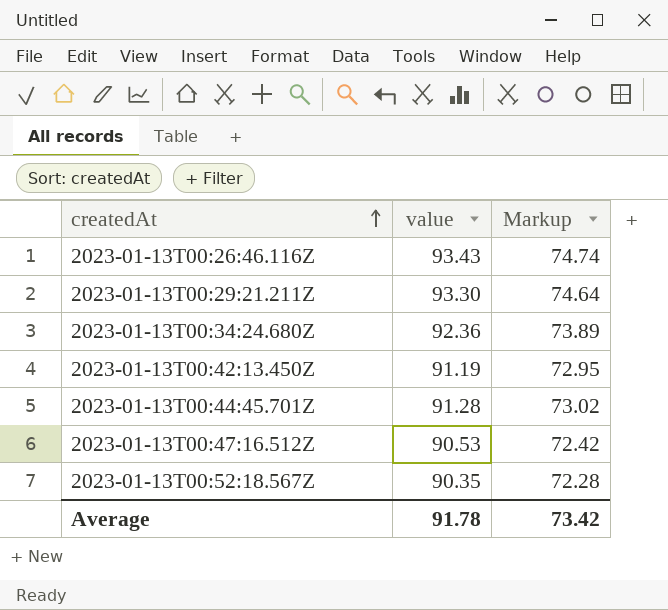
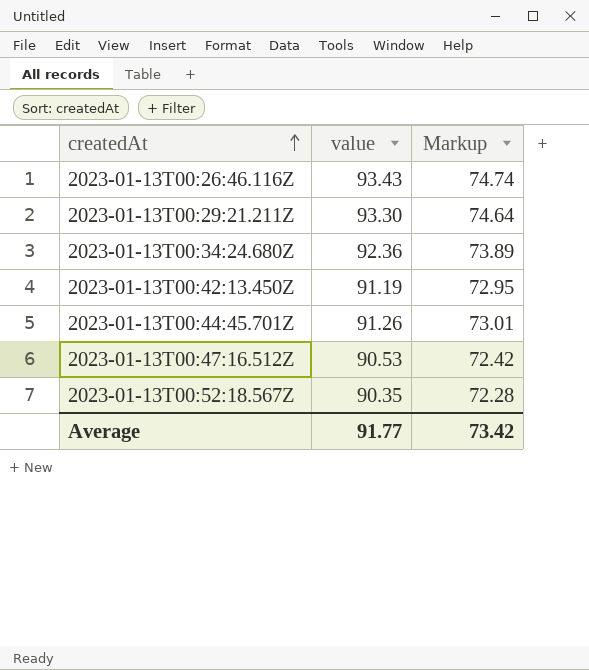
2023-01-13T00:44:45.701Z | value: 91.28 -> 91.26
2023-01-13T00:44:45.701Z | Markup: 73.02 -> 73.01
Average | value: 91.78 -> 91.77

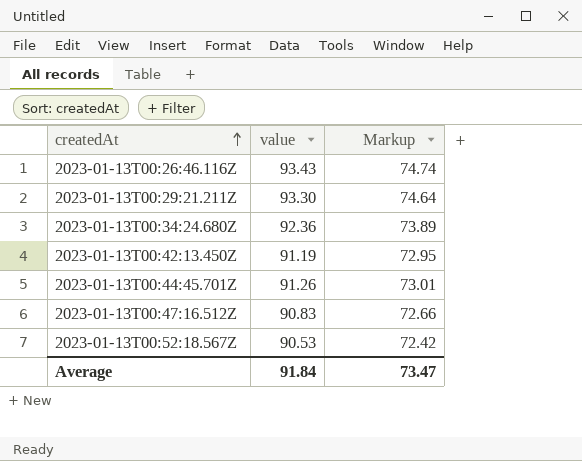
2023-01-13T00:47:16.512Z | value: 90.53 -> 90.83
2023-01-13T00:47:16.512Z | Markup: 72.42 -> 72.66
2023-01-13T00:52:18.567Z | value: 90.35 -> 90.53
2023-01-13T00:52:18.567Z | Markup: 72.28 -> 72.42
Average | value: 91.77 -> 91.84
Average | Markup: 73.42 -> 73.47

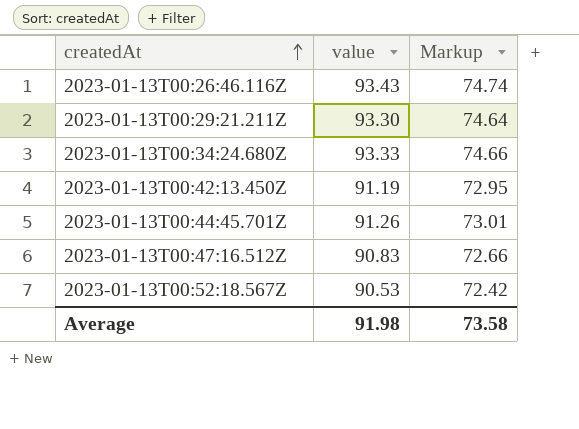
2023-01-13T00:34:24.680Z | value: 92.36 -> 93.33
2023-01-13T00:34:24.680Z | Markup: 73.89 -> 74.66
Average | value: 91.84 -> 91.98
Average | Markup: 73.47 -> 73.58

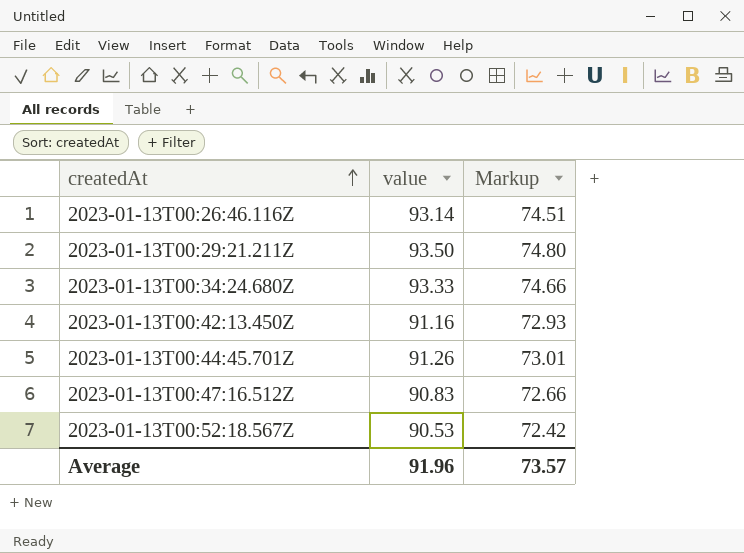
2023-01-13T00:26:46.116Z | value: 93.43 -> 93.14
2023-01-13T00:26:46.116Z | Markup: 74.74 -> 74.51
2023-01-13T00:29:21.211Z | value: 93.30 -> 93.50
2023-01-13T00:29:21.211Z | Markup: 74.64 -> 74.80
2023-01-13T00:42:13.450Z | value: 91.19 -> 91.16
2023-01-13T00:42:13.450Z | Markup: 72.95 -> 72.93
Average | value: 91.98 -> 91.96
Average | Markup: 73.58 -> 73.57

